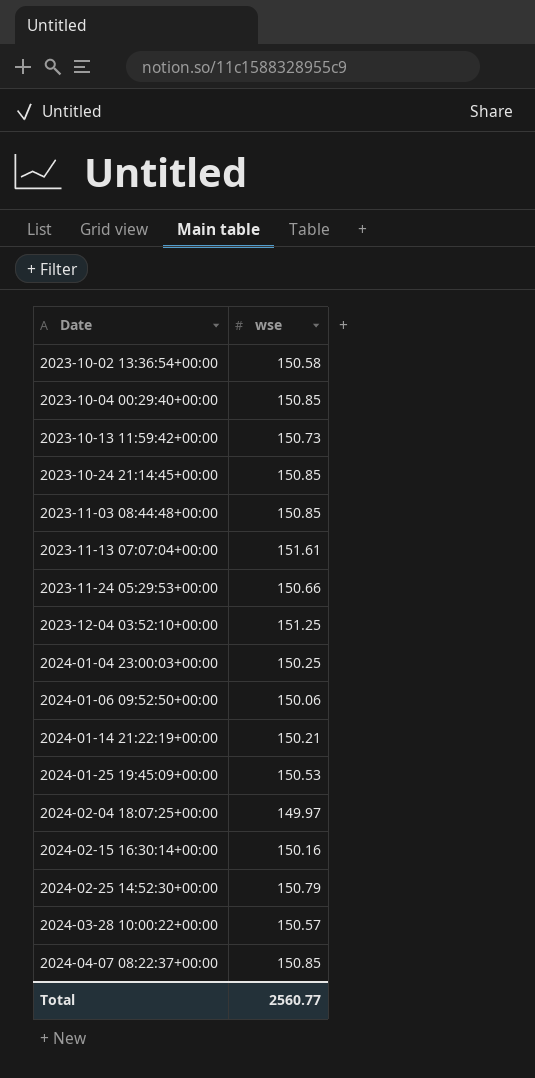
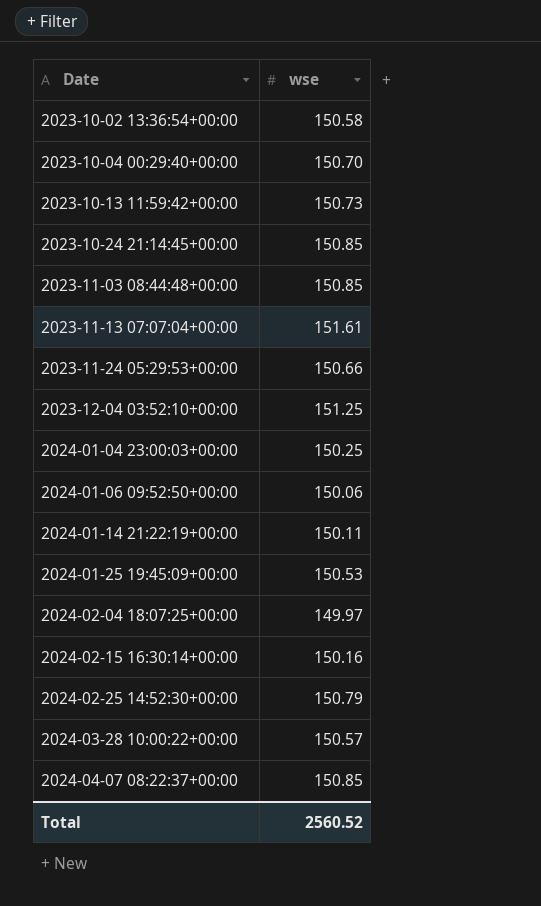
2023-10-04 00:29:40+00:00 | wse: 150.85 -> 150.70
2024-01-14 21:22:19+00:00 | wse: 150.21 -> 150.11
Total | wse: 2560.77 -> 2560.52

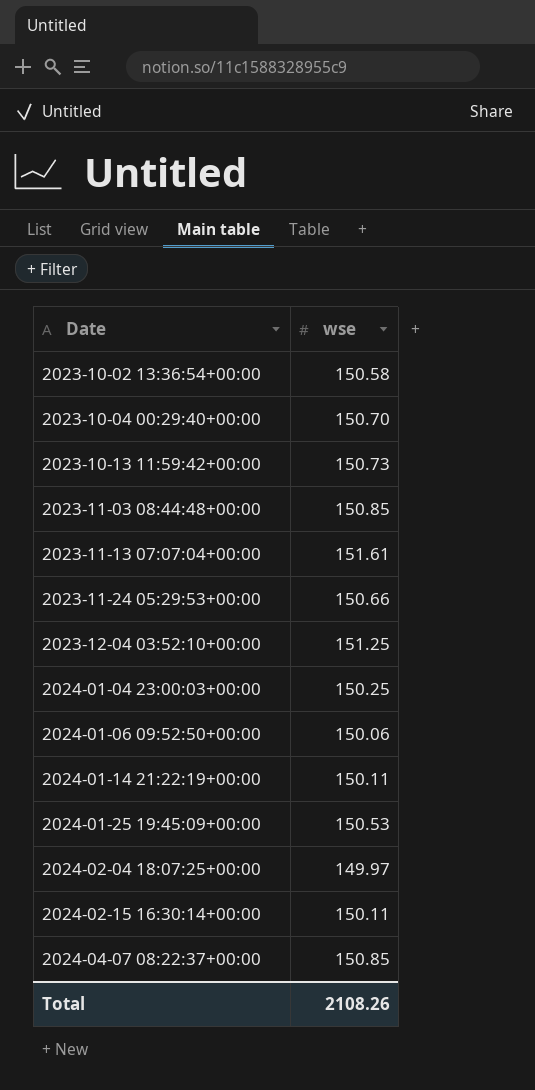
row 2023-10-24 21:14:45+00:00: 150.85 -> none
row 2024-02-25 14:52:30+00:00: 150.79 -> none
row 2024-03-28 10:00:22+00:00: 150.57 -> none
2024-02-15 16:30:14+00:00 | wse: 150.16 -> 150.11
Total | wse: 2560.52 -> 2108.26

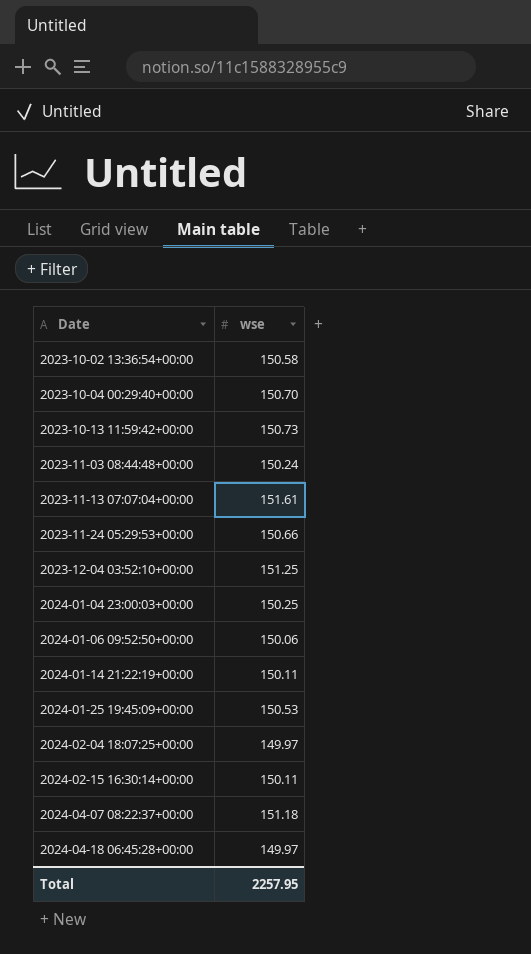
2023-11-03 08:44:48+00:00 | wse: 150.85 -> 150.24
2024-04-07 08:22:37+00:00 | wse: 150.85 -> 151.18
row 2024-04-18 06:45:28+00:00: none -> 149.97
Total | wse: 2108.26 -> 2257.95

